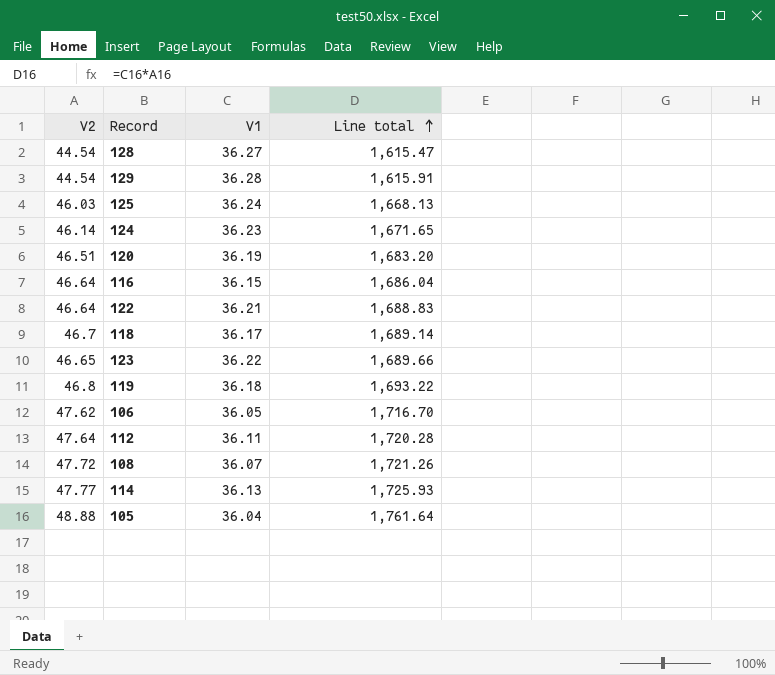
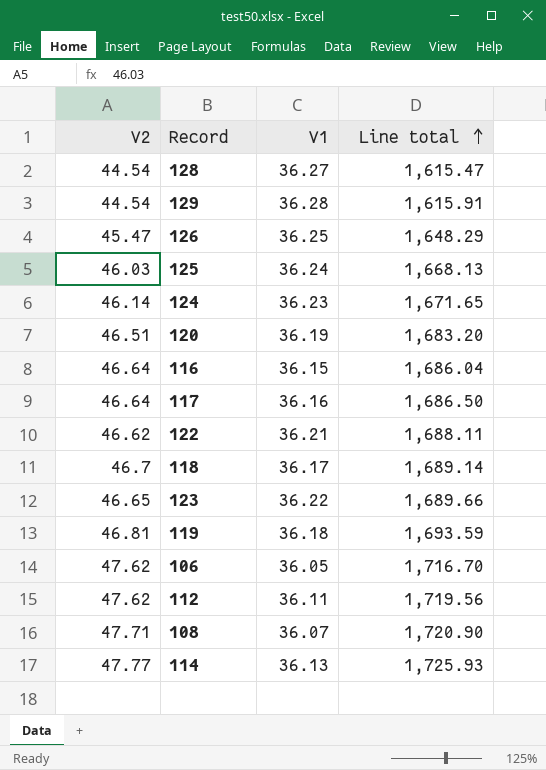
row 105: 48.88 | 36.04 | 1,761.64 -> none
row 126: none -> 45.47 | 36.25 | 1,648.29
row 117: none -> 46.64 | 36.16 | 1,686.50
122 | V2: 46.64 -> 46.62
122 | Line total: 1,688.83 -> 1,688.11
119 | V2: 46.8 -> 46.81
119 | Line total: 1,693.22 -> 1,693.59
112 | V2: 47.64 -> 47.62
112 | Line total: 1,720.28 -> 1,719.56
108 | V2: 47.72 -> 47.71
108 | Line total: 1,721.26 -> 1,720.90

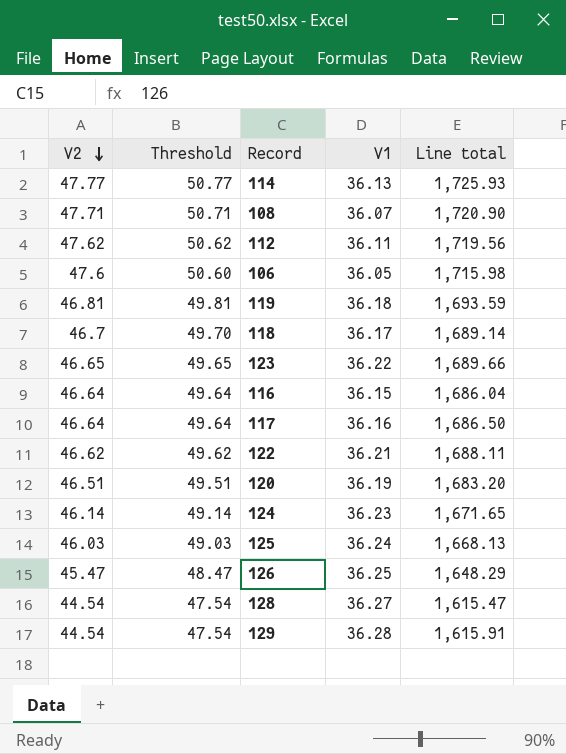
row order: Line total ascending -> V2 descending
column Threshold | formula: none -> [V2] + 3
106 | V2: 47.62 -> 47.6
106 | Line total: 1,716.70 -> 1,715.98

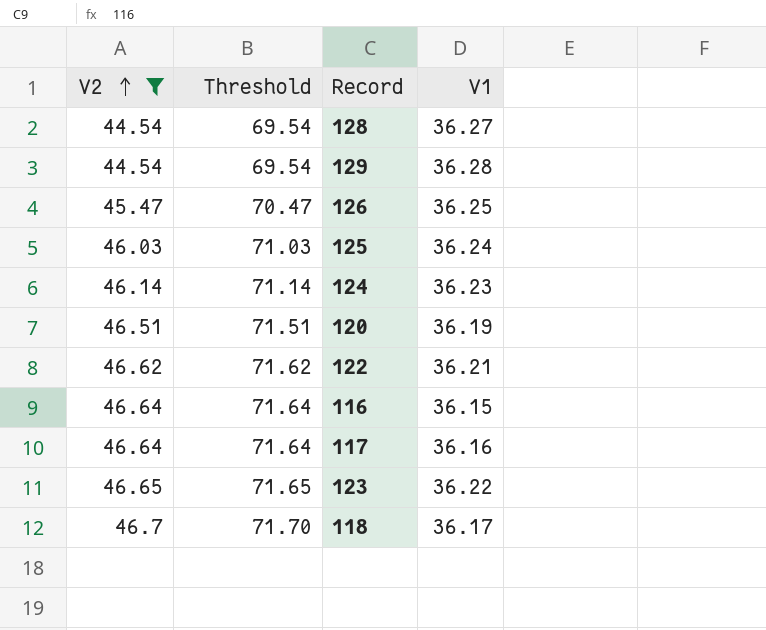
filter: none -> V2 <= 46.7
row order: V2 descending -> V2 ascending
column Line total | formula: [V2] * [V1] -> none
column Threshold | formula: [V2] + 3 -> [V2] + 25

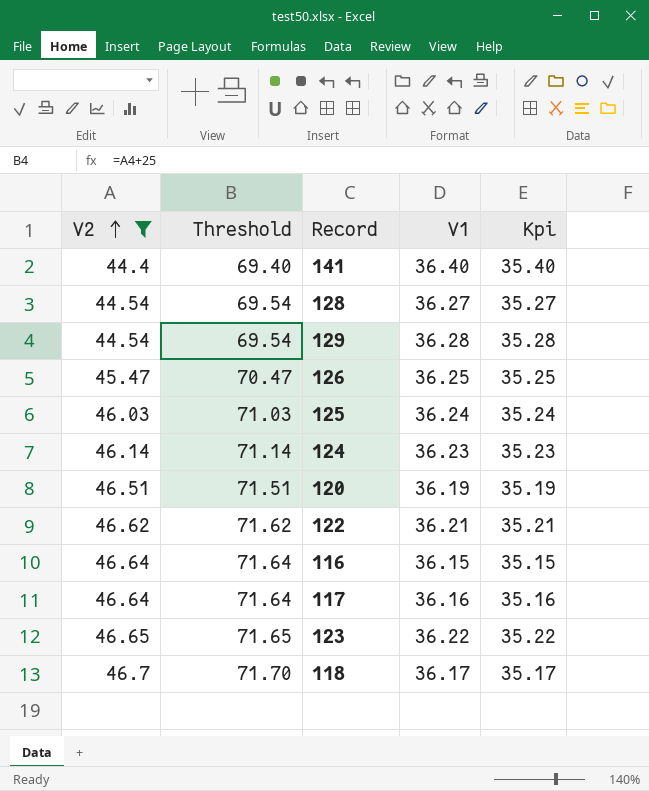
column Kpi | formula: none -> [V1] - 1
row 141: none -> 44.4 | 69.40 | 36.40 | 35.40

